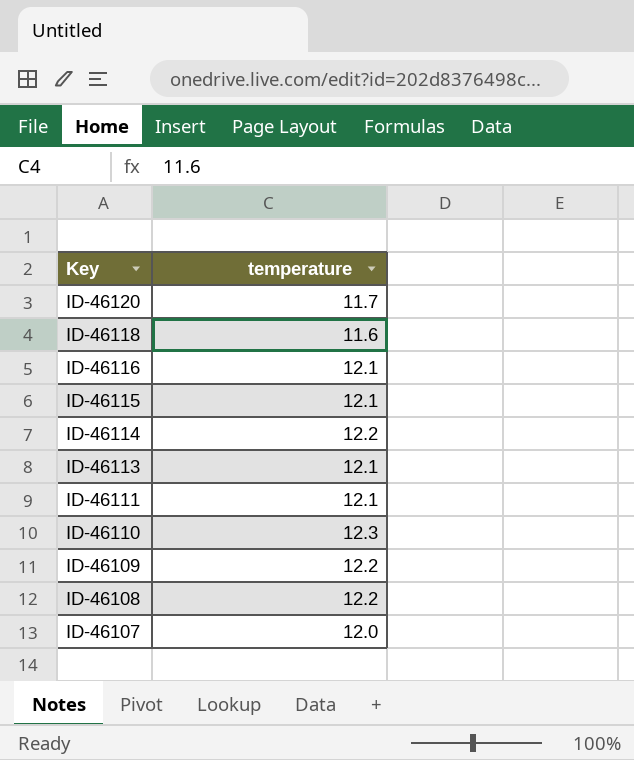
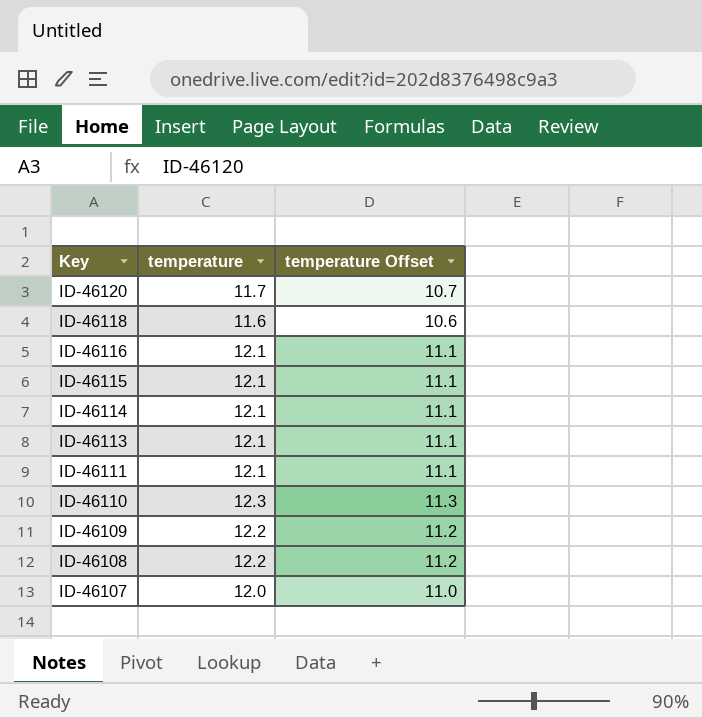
column temperature Offset | formula: none -> [temperature] - 1
ID-46114 | temperature: 12.2 -> 12.1

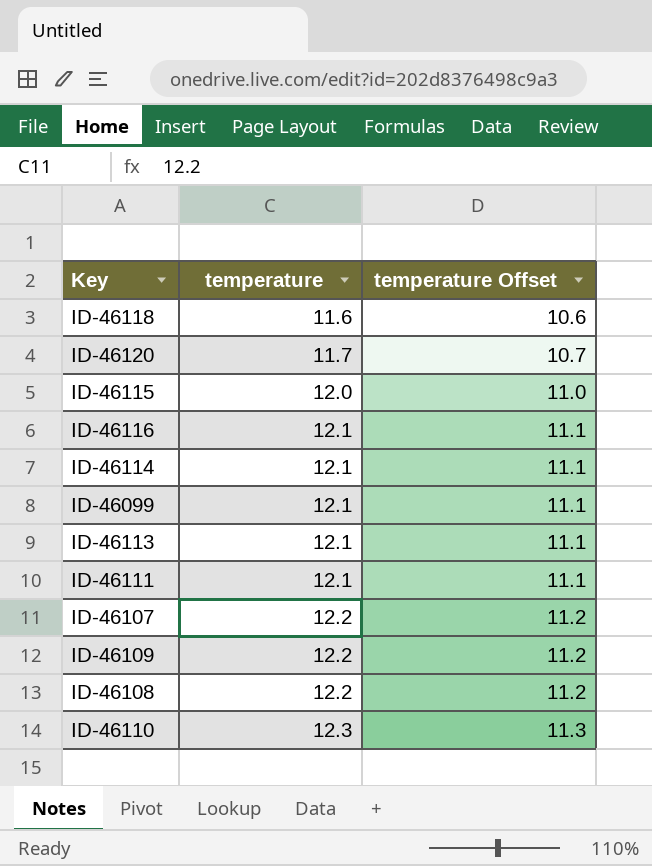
row order: Key descending -> temperature ascending
ID-46115 | temperature: 12.1 -> 12.0
ID-46115 | temperature Offset: 11.1 -> 11.0
row ID-46099: none -> 12.1 | 11.1
ID-46107 | temperature: 12.0 -> 12.2
ID-46107 | temperature Offset: 11.0 -> 11.2

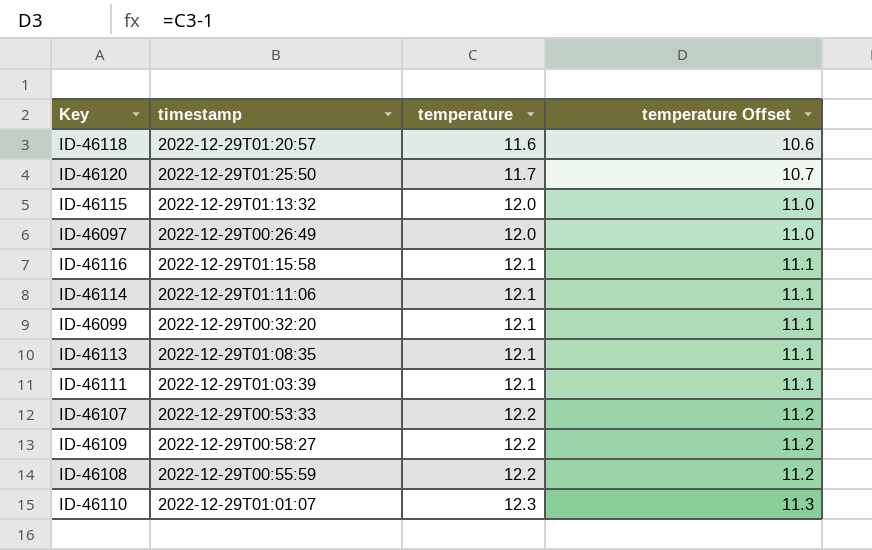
column timestamp | position: none -> 2
row ID-46097: none -> 2022-12-29T00:26:49 | 12.0 | 11.0

